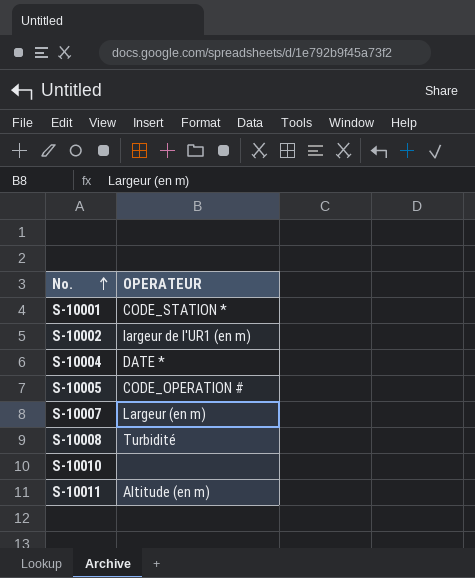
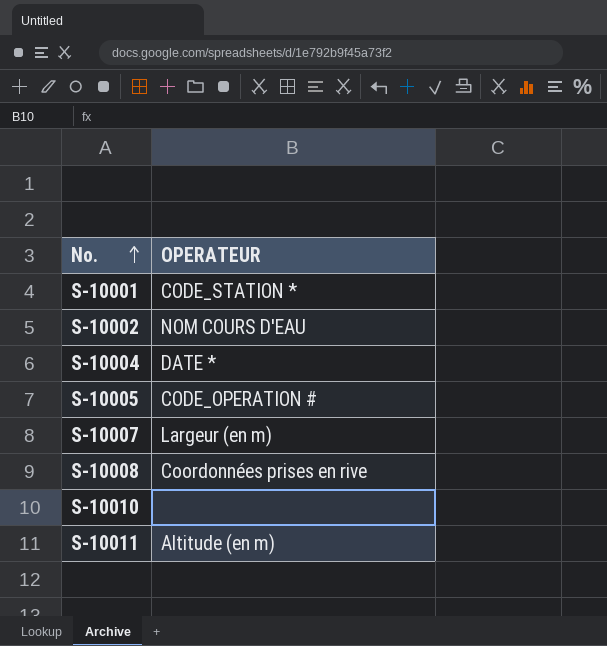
S-10002 | OPERATEUR: largeur de l'UR1 (en m) -> NOM COURS D'EAU
S-10008 | OPERATEUR: Turbidité -> Coordonnées prises en rive

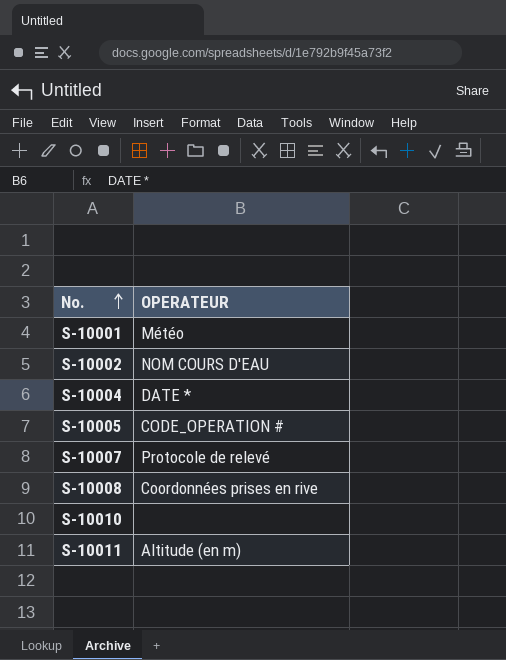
S-10001 | OPERATEUR: CODE_STATION * -> Météo
S-10007 | OPERATEUR: Largeur (en m) -> Protocole de relevé

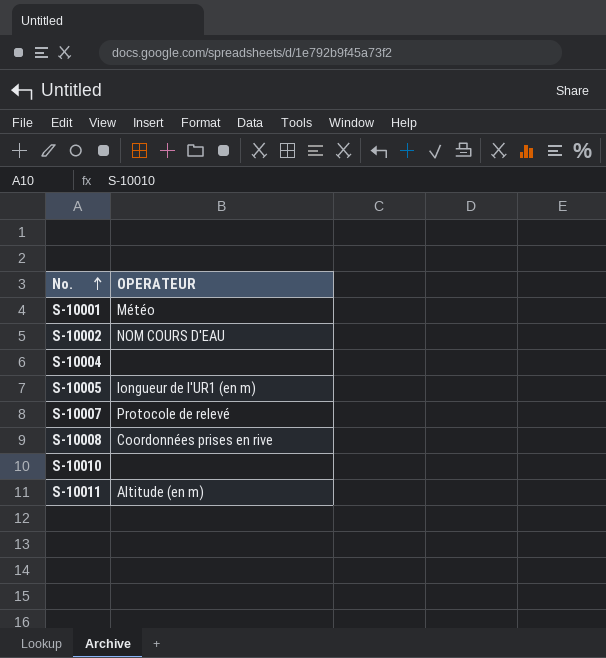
S-10004 | OPERATEUR: DATE * -> none
S-10005 | OPERATEUR: CODE_OPERATION # -> longueur de l'UR1 (en m)

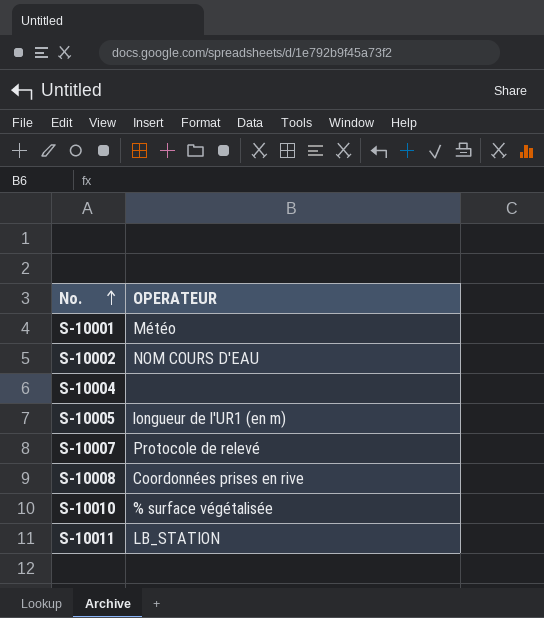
S-10010 | OPERATEUR: none -> % surface végétalisée
S-10011 | OPERATEUR: Altitude (en m) -> LB_STATION

